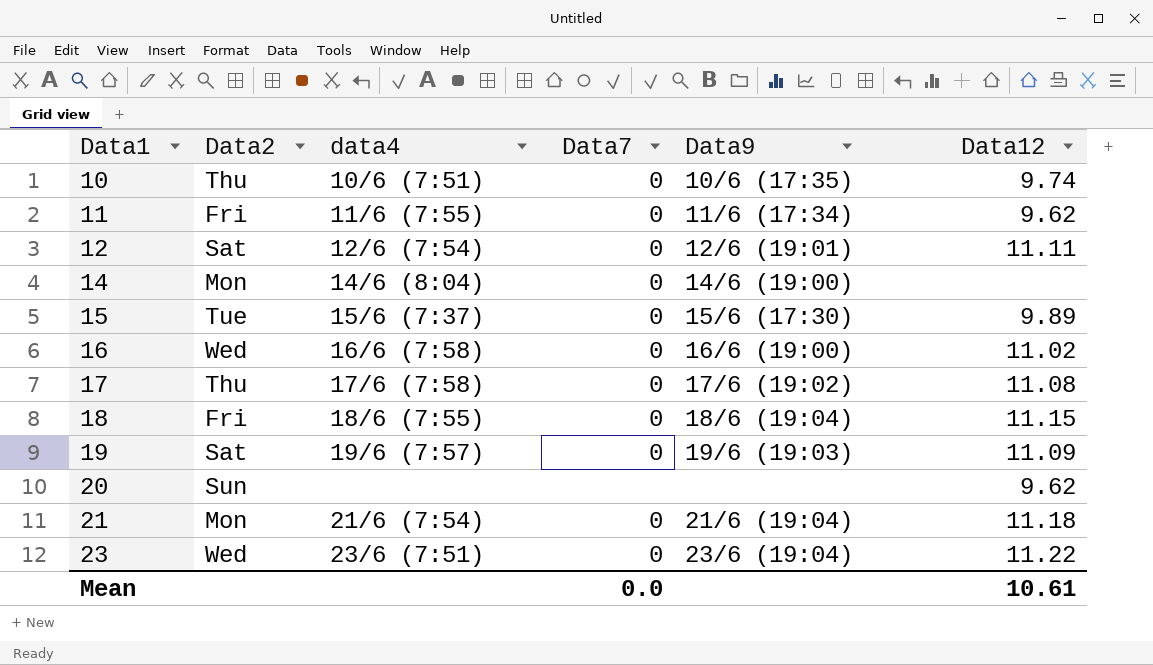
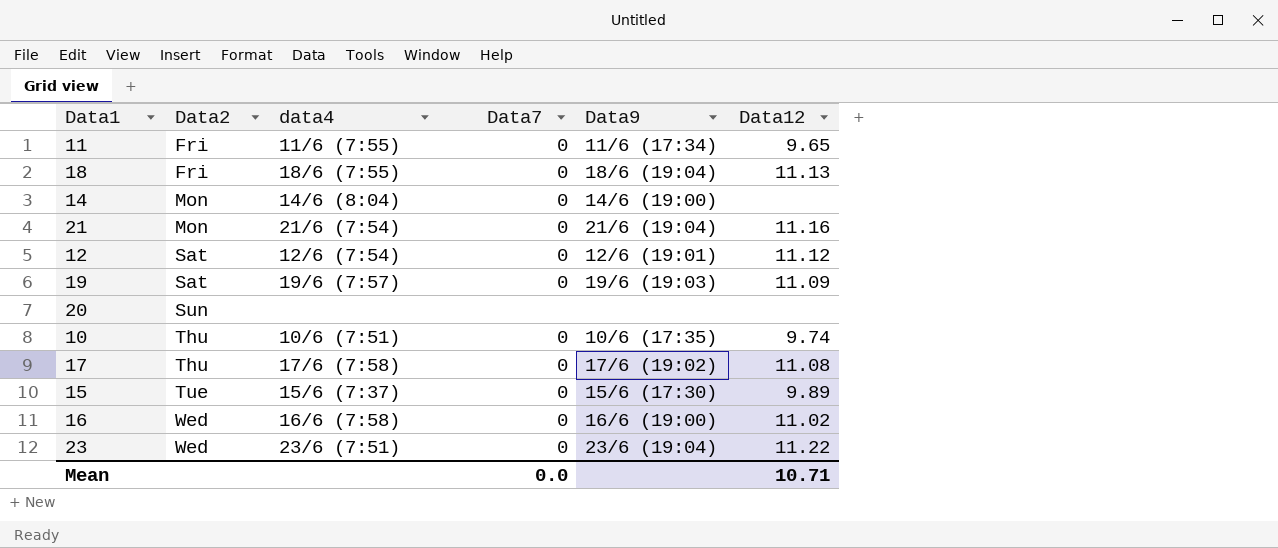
row order: Data1 ascending -> Data2 ascending
11 | Data12: 9.62 -> 9.65
18 | Data12: 11.15 -> 11.13
21 | Data12: 11.18 -> 11.16
12 | Data12: 11.11 -> 11.12
20 | Data12: 9.62 -> none
Mean | Data12: 10.61 -> 10.71

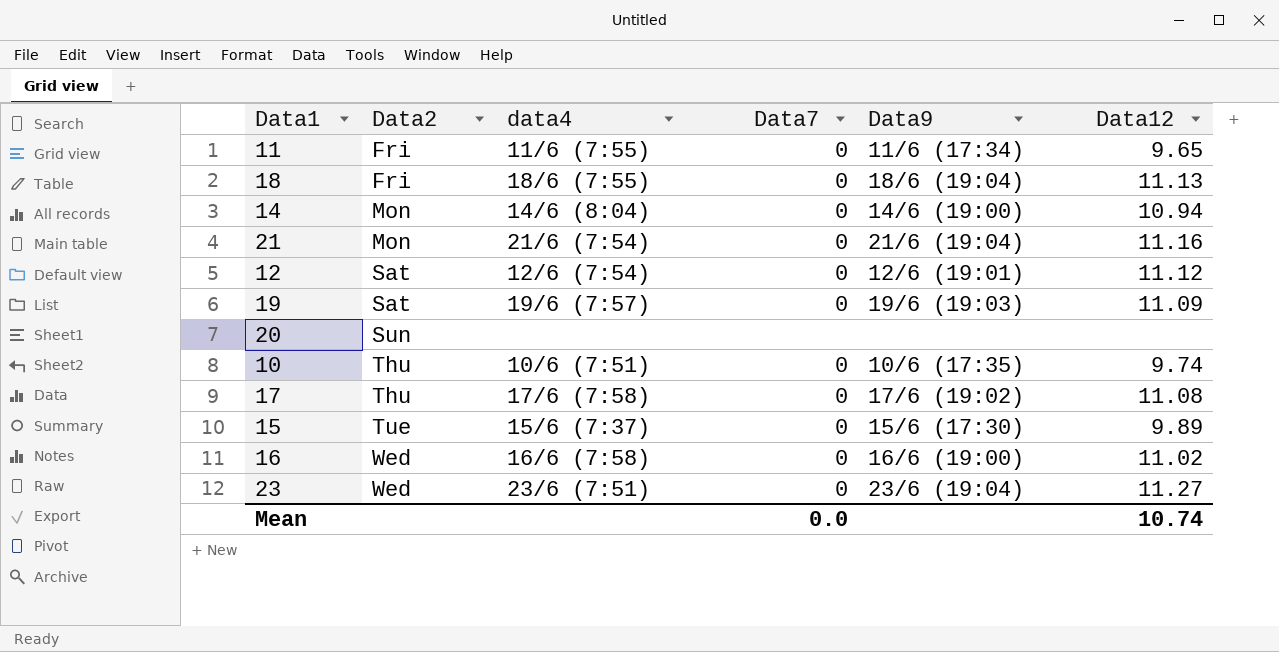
14 | Data12: none -> 10.94
23 | Data12: 11.22 -> 11.27
Mean | Data12: 10.71 -> 10.74

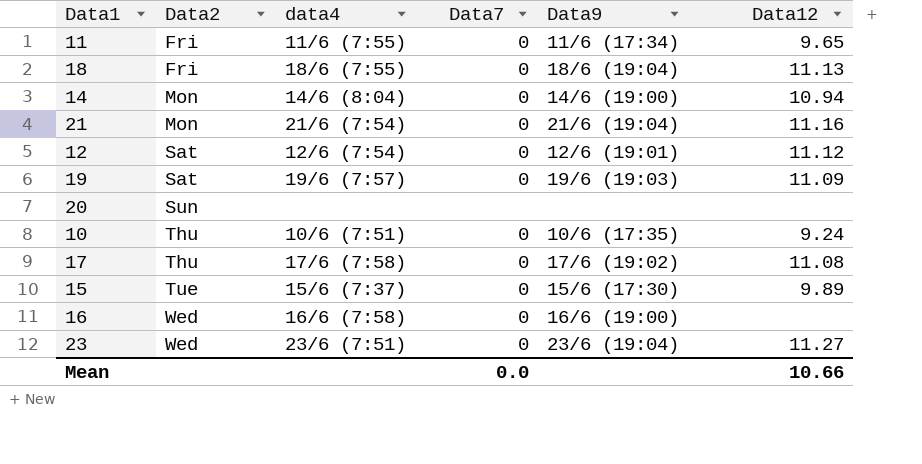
10 | Data12: 9.74 -> 9.24
16 | Data12: 11.02 -> none
Mean | Data12: 10.74 -> 10.66

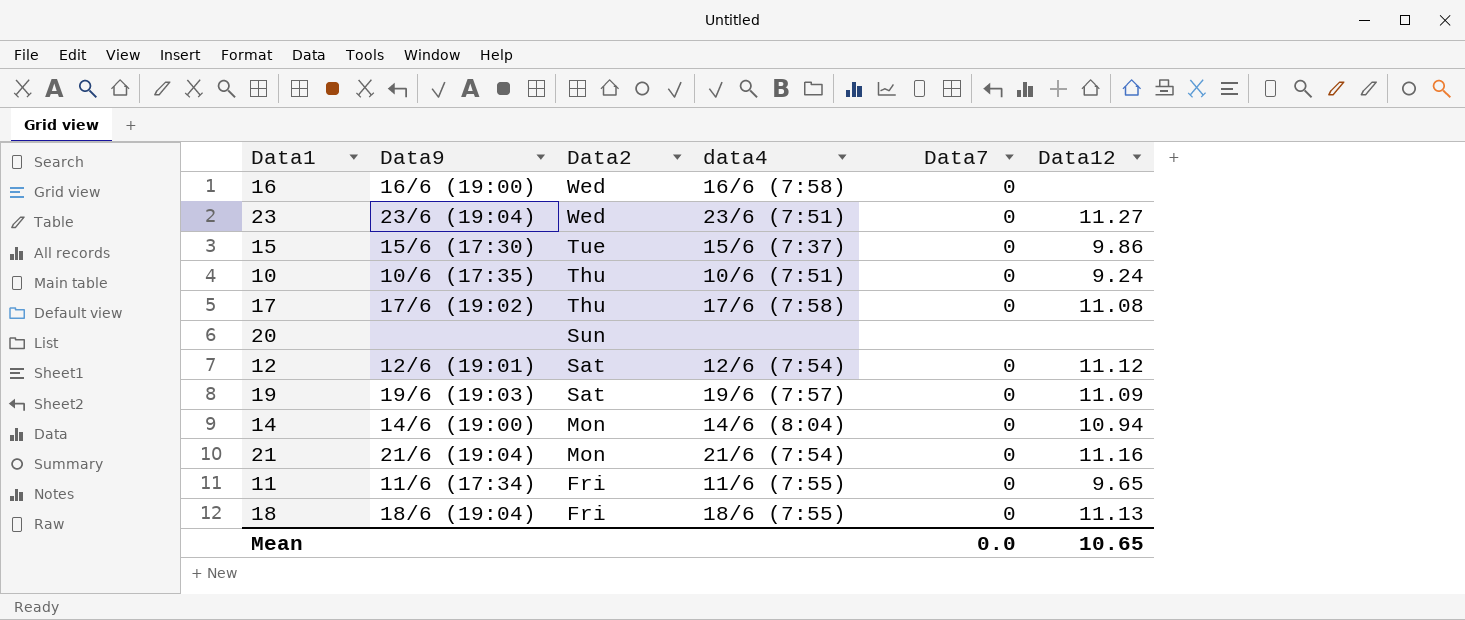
row order: Data2 ascending -> Data2 descending
column Data9 | position: 5 -> 2
15 | Data12: 9.89 -> 9.86
Mean | Data12: 10.66 -> 10.65

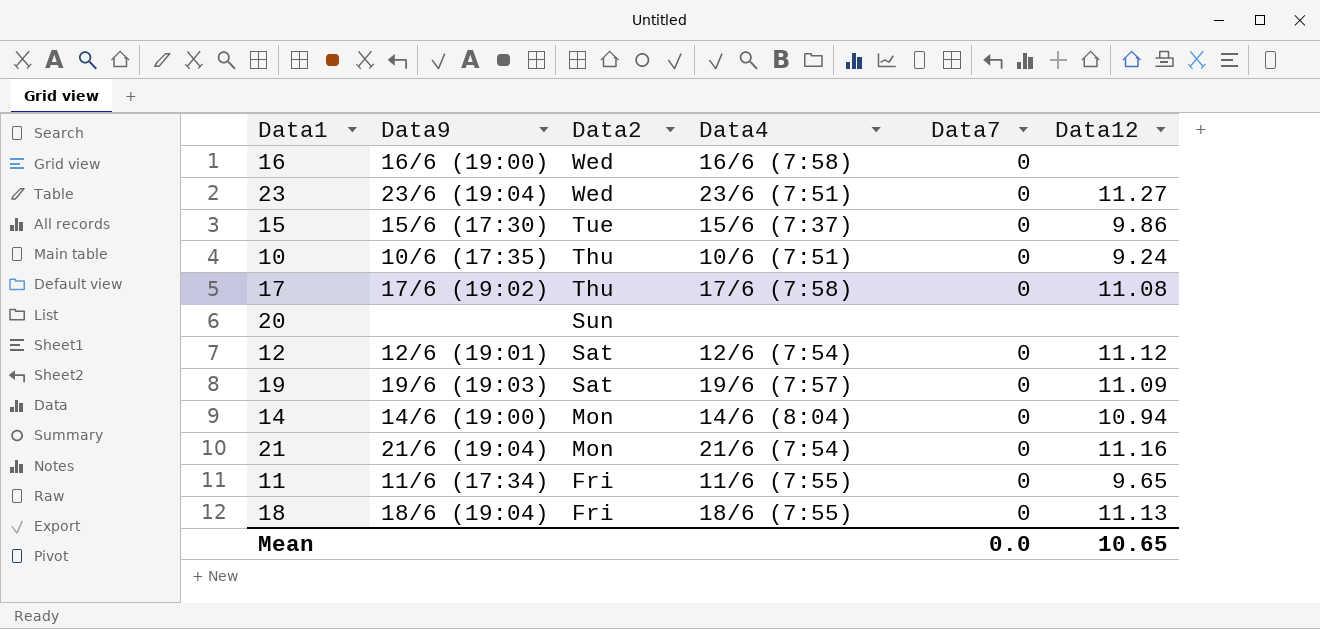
column name: data4 -> Data4

